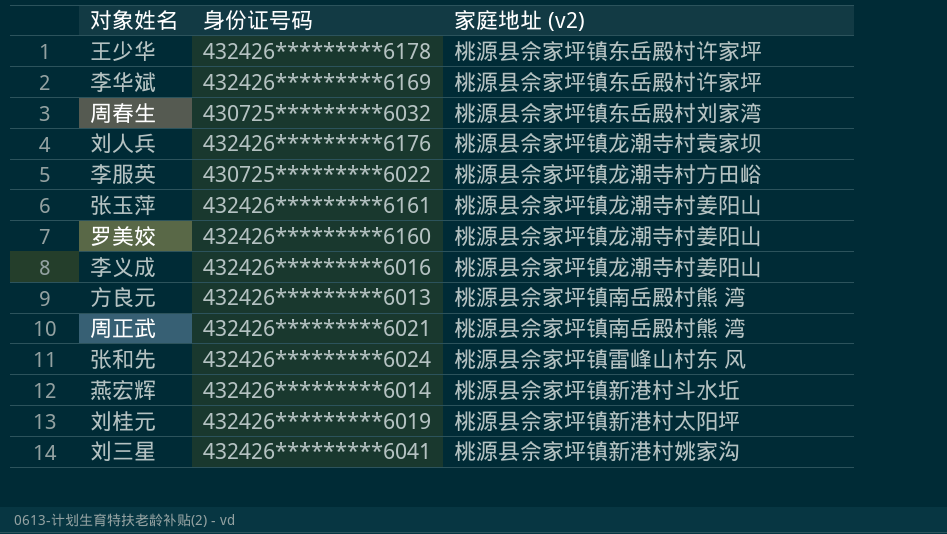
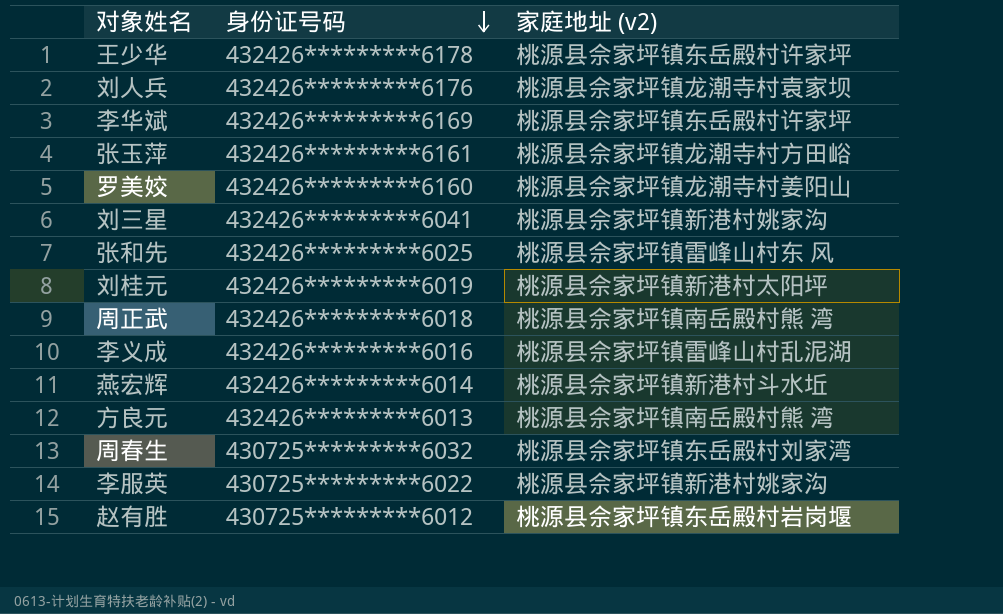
row order: none -> 身份证号码 descending
张玉萍 | 家庭地址 (v2): 桃源县佘家坪镇龙潮寺村姜阳山 -> 桃源县佘家坪镇龙潮寺村方田峪
张和先 | 身份证号码: 432426*********6024 -> 432426*********6025
周正武 | 身份证号码: 432426*********6021 -> 432426*********6018
李义成 | 家庭地址 (v2): 桃源县佘家坪镇龙潮寺村姜阳山 -> 桃源县佘家坪镇雷峰山村乱泥湖
李服英 | 家庭地址 (v2): 桃源县佘家坪镇龙潮寺村方田峪 -> 桃源县佘家坪镇新港村姚家沟
row 赵有胜: none -> 430725*********6012 | 桃源县佘家坪镇东岳殿村岩岗堰

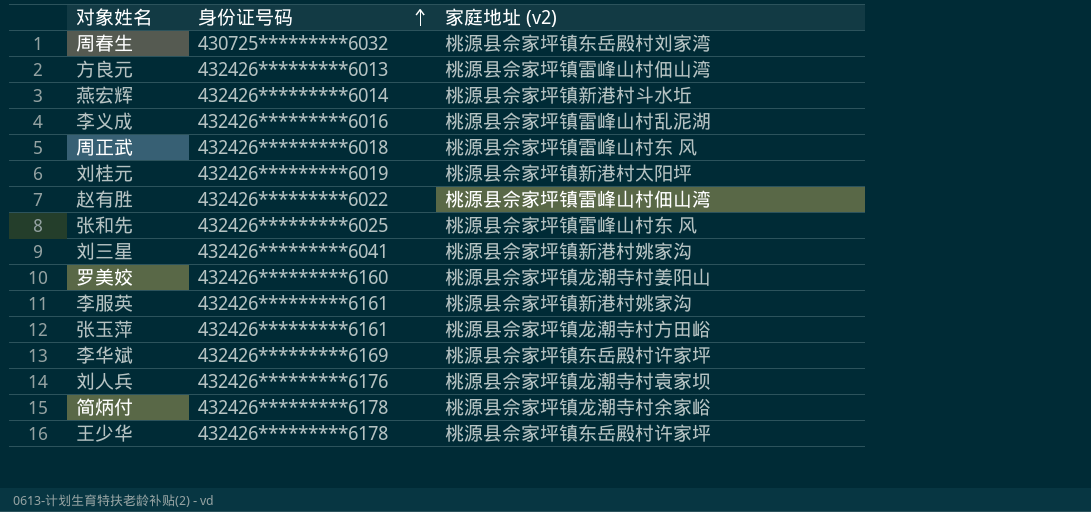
row order: 身份证号码 descending -> 身份证号码 ascending
方良元 | 家庭地址 (v2): 桃源县佘家坪镇南岳殿村熊 湾 -> 桃源县佘家坪镇雷峰山村佃山湾
周正武 | 家庭地址 (v2): 桃源县佘家坪镇南岳殿村熊 湾 -> 桃源县佘家坪镇雷峰山村东 风
赵有胜 | 身份证号码: 430725*********6012 -> 432426*********6022
赵有胜 | 家庭地址 (v2): 桃源县佘家坪镇东岳殿村岩岗堰 -> 桃源县佘家坪镇雷峰山村佃山湾
李服英 | 身份证号码: 430725*********6022 -> 432426*********6161
row 简炳付: none -> 432426*********6178 | 桃源县佘家坪镇龙潮寺村余家峪

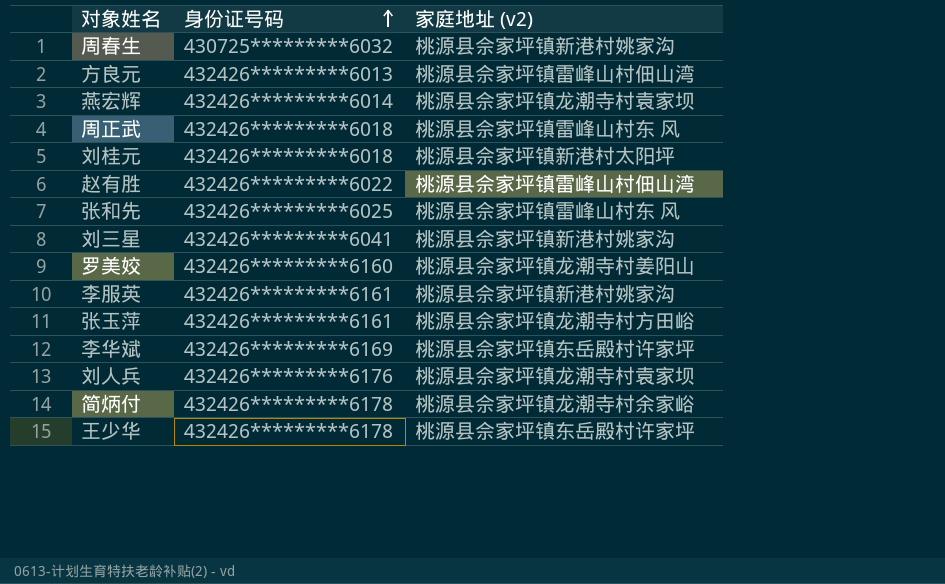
row 李义成: 432426*********6016 | 桃源县佘家坪镇雷峰山村乱泥湖 -> none
周春生 | 家庭地址 (v2): 桃源县佘家坪镇东岳殿村刘家湾 -> 桃源县佘家坪镇新港村姚家沟
燕宏辉 | 家庭地址 (v2): 桃源县佘家坪镇新港村斗水坵 -> 桃源县佘家坪镇龙潮寺村袁家坝
刘桂元 | 身份证号码: 432426*********6019 -> 432426*********6018

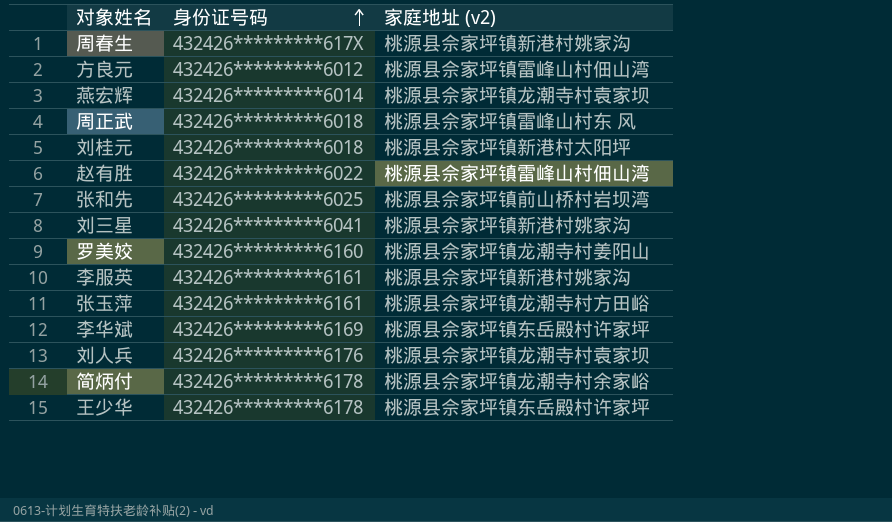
周春生 | 身份证号码: 430725*********6032 -> 432426*********617X
方良元 | 身份证号码: 432426*********6013 -> 432426*********6012
张和先 | 家庭地址 (v2): 桃源县佘家坪镇雷峰山村东 风 -> 桃源县佘家坪镇前山桥村岩坝湾

